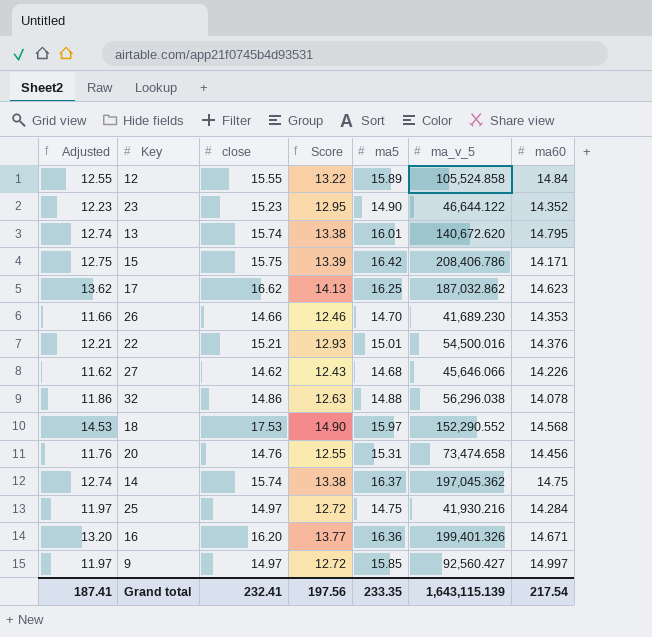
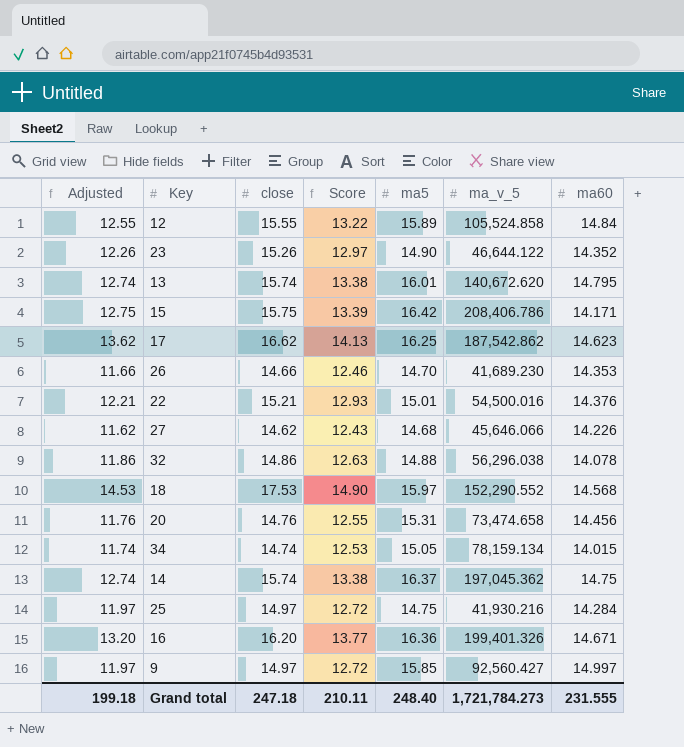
23 | Adjusted: 12.23 -> 12.26
23 | close: 15.23 -> 15.26
23 | Score: 12.95 -> 12.97
17 | ma_v_5: 187,032.862 -> 187,542.862
row 34: none -> 11.74 | 14.74 | 12.53 | 15.05 | 78,159.134 | 14.015
Grand total | Adjusted: 187.41 -> 199.18
Grand total | close: 232.41 -> 247.18
Grand total | Score: 197.56 -> 210.11
Grand total | ma5: 233.35 -> 248.40
Grand total | ma_v_5: 1,643,115.139 -> 1,721,784.273
Grand total | ma60: 217.54 -> 231.555

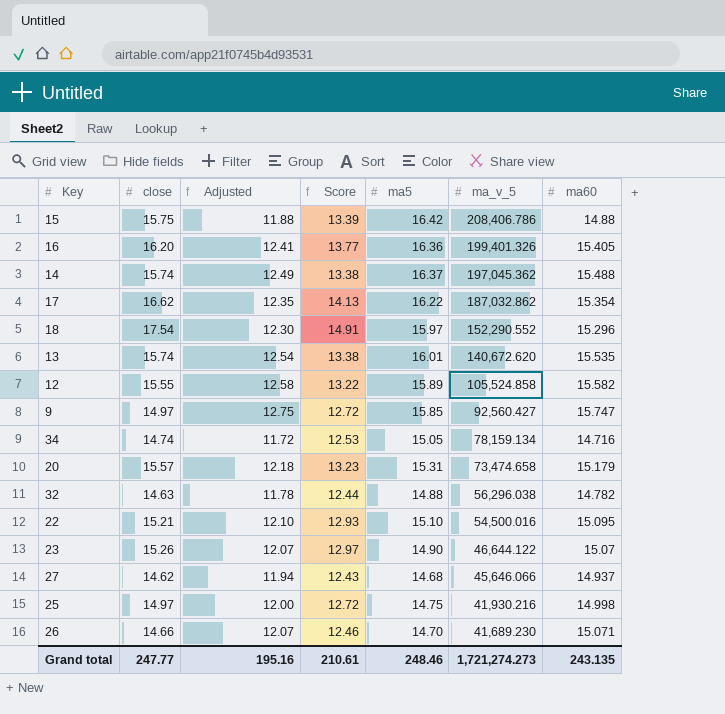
row order: none -> ma_v_5 descending
column Adjusted | formula: [close] - 3 -> [ma60] - 3
column Adjusted | position: 1 -> 3
15 | ma60: 14.171 -> 14.88
16 | ma60: 14.671 -> 15.405
14 | ma60: 14.75 -> 15.488
17 | ma5: 16.25 -> 16.22
17 | ma_v_5: 187,542.862 -> 187,032.862
17 | ma60: 14.623 -> 15.354
18 | close: 17.53 -> 17.54
18 | Score: 14.90 -> 14.91
18 | ma60: 14.568 -> 15.296
13 | ma60: 14.795 -> 15.535
12 | ma60: 14.84 -> 15.582
9 | ma60: 14.997 -> 15.747
34 | ma60: 14.015 -> 14.716
20 | close: 14.76 -> 15.57
20 | Score: 12.55 -> 13.23
20 | ma60: 14.456 -> 15.179
32 | close: 14.86 -> 14.63
32 | Score: 12.63 -> 12.44
32 | ma60: 14.078 -> 14.782
22 | ma5: 15.01 -> 15.10
22 | ma60: 14.376 -> 15.095
23 | ma60: 14.352 -> 15.07
27 | ma60: 14.226 -> 14.937
25 | ma60: 14.284 -> 14.998
26 | ma60: 14.353 -> 15.071
Grand total | close: 247.18 -> 247.77
Grand total | Adjusted: 199.18 -> 195.16
Grand total | Score: 210.11 -> 210.61
Grand total | ma5: 248.40 -> 248.46
Grand total | ma_v_5: 1,721,784.273 -> 1,721,274.273
Grand total | ma60: 231.555 -> 243.135

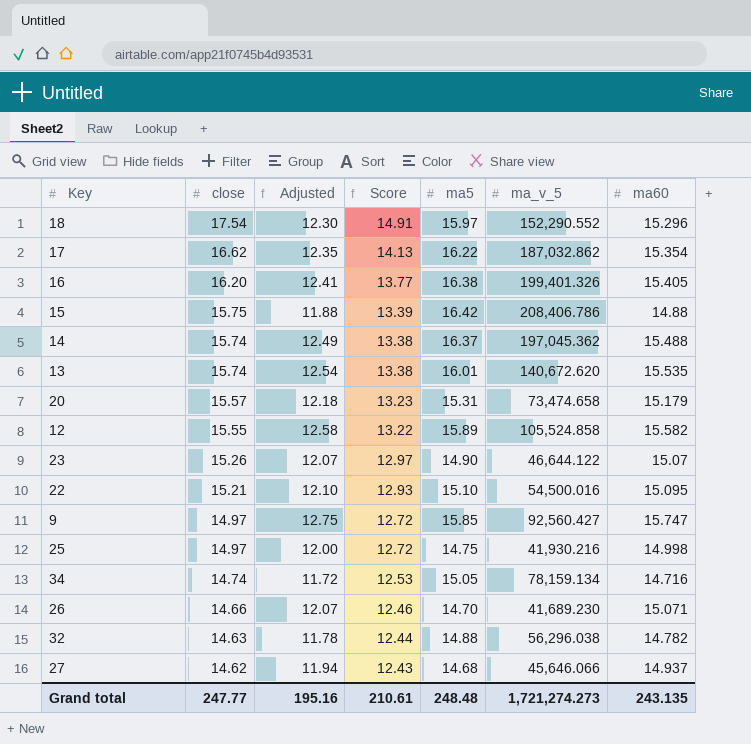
row order: ma_v_5 descending -> close descending
16 | ma5: 16.36 -> 16.38
Grand total | ma5: 248.46 -> 248.48

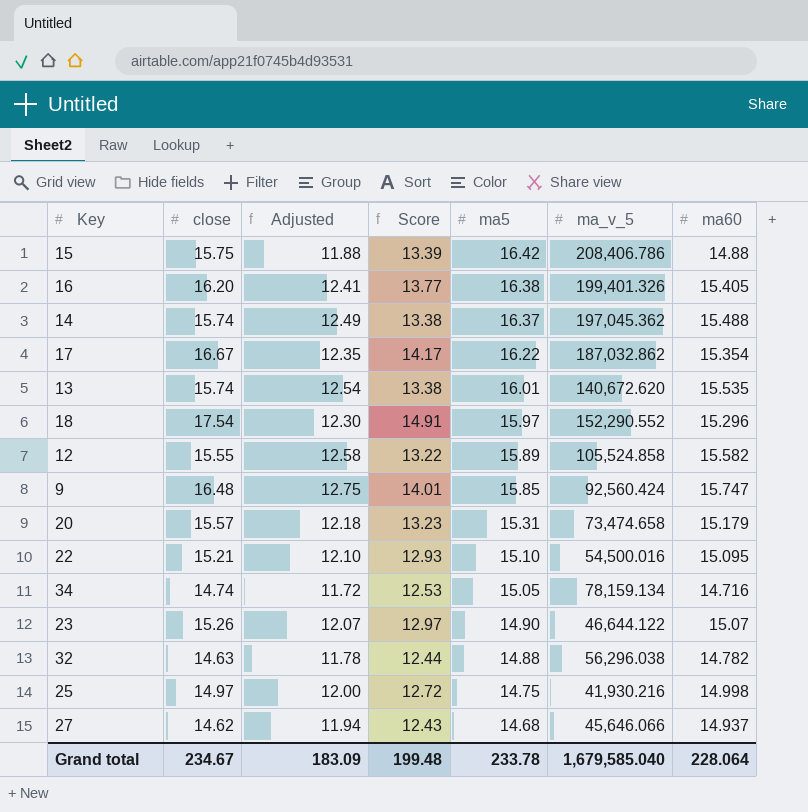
row order: close descending -> ma5 descending
row 26: 14.66 | 12.07 | 12.46 | 14.70 | 41,689.230 | 15.071 -> none
17 | close: 16.62 -> 16.67
17 | Score: 14.13 -> 14.17
9 | close: 14.97 -> 16.48
9 | Score: 12.72 -> 14.01
9 | ma_v_5: 92,560.427 -> 92,560.424
Grand total | close: 247.77 -> 234.67
Grand total | Adjusted: 195.16 -> 183.09
Grand total | Score: 210.61 -> 199.48
Grand total | ma5: 248.48 -> 233.78
Grand total | ma_v_5: 1,721,274.273 -> 1,679,585.040
Grand total | ma60: 243.135 -> 228.064

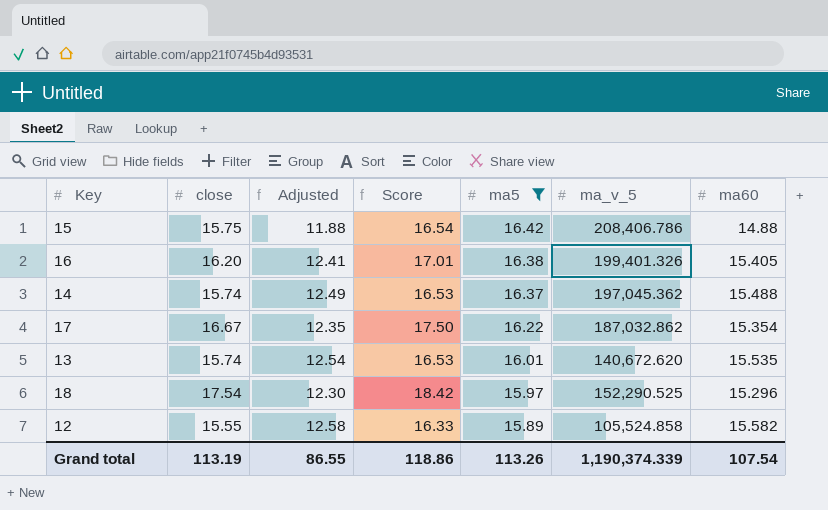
filter: none -> ma5 >= 15.89
column Score | formula: [close] * 0.85 -> [close] * 1.05
18 | ma_v_5: 152,290.552 -> 152,290.525
Grand total | close: 234.67 -> 113.19
Grand total | Adjusted: 183.09 -> 86.55
Grand total | Score: 199.48 -> 118.86
Grand total | ma5: 233.78 -> 113.26
Grand total | ma_v_5: 1,679,585.040 -> 1,190,374.339
Grand total | ma60: 228.064 -> 107.54

